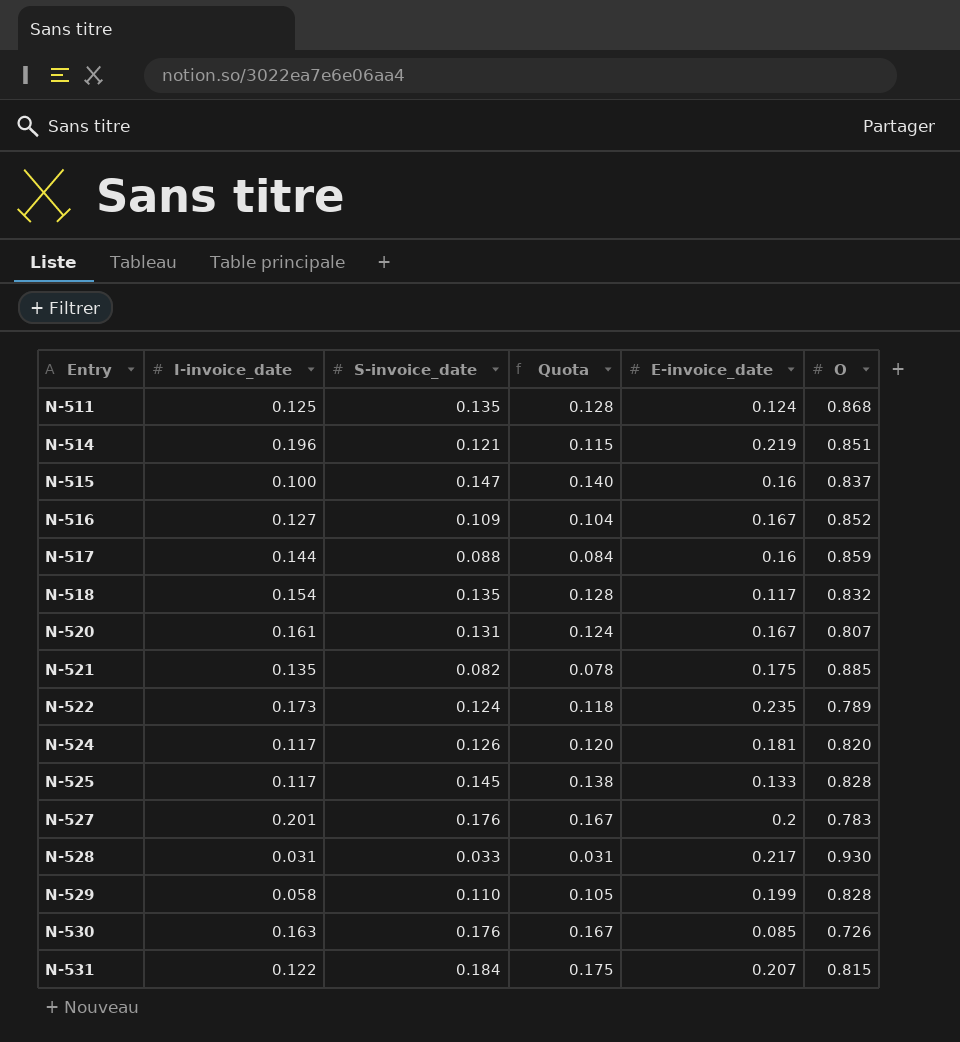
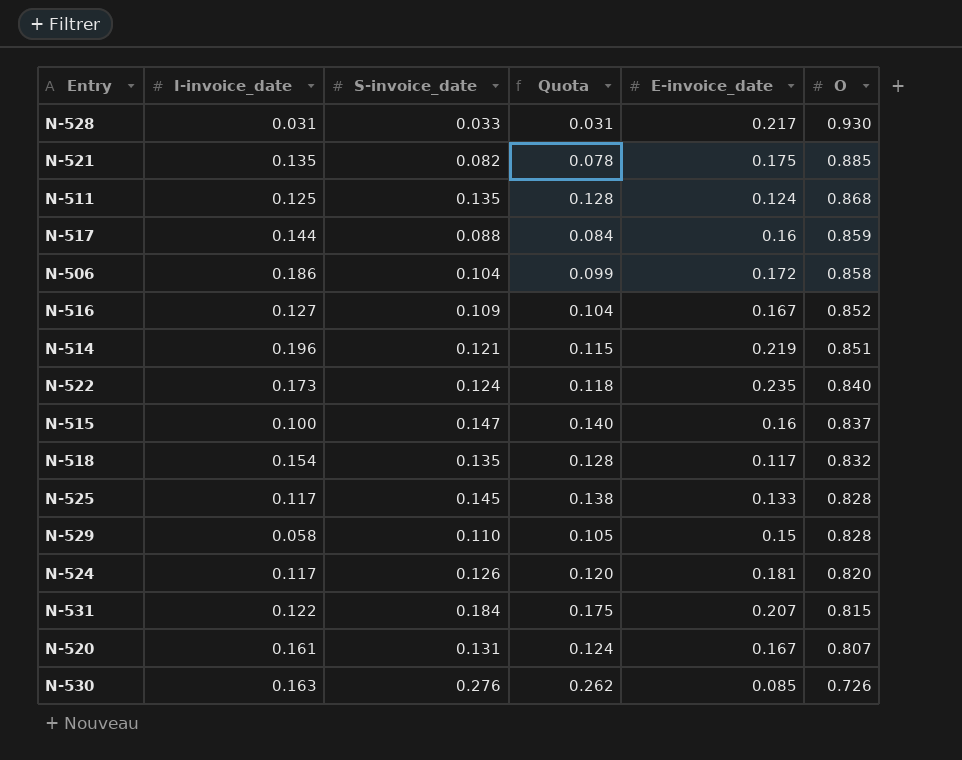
row order: Entry ascending -> O descending
row N-527: 0.201 | 0.176 | 0.167 | 0.2 | 0.783 -> none
row N-506: none -> 0.186 | 0.104 | 0.099 | 0.172 | 0.858
N-522 | O: 0.789 -> 0.840
N-529 | E-invoice_date: 0.199 -> 0.15
N-530 | S-invoice_date: 0.176 -> 0.276
N-530 | Quota: 0.167 -> 0.262

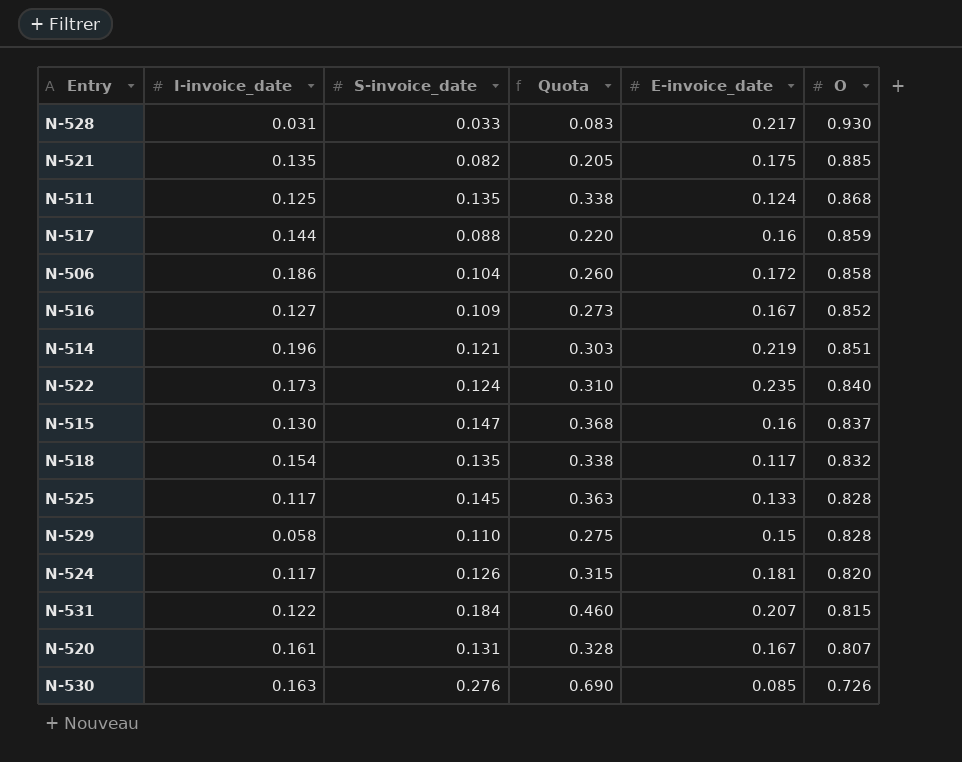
column Quota | formula: [S-invoice_date] * 0.95 -> [S-invoice_date] * 2.5
N-515 | I-invoice_date: 0.100 -> 0.130

